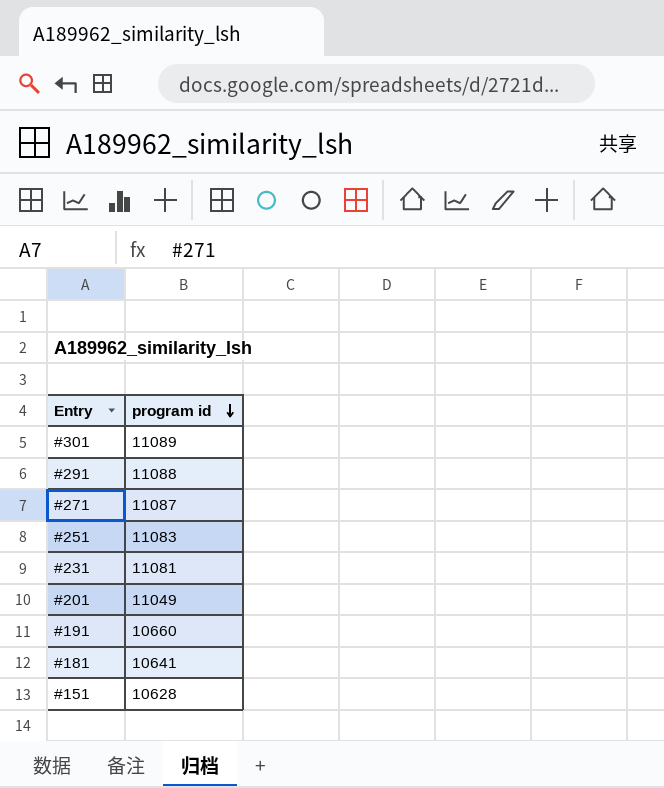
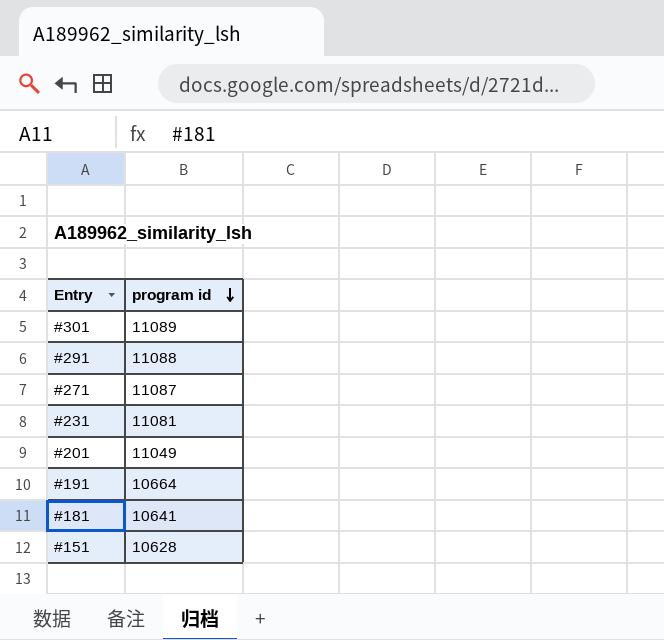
row #251: 11083 -> none
#191 | program id: 10660 -> 10664

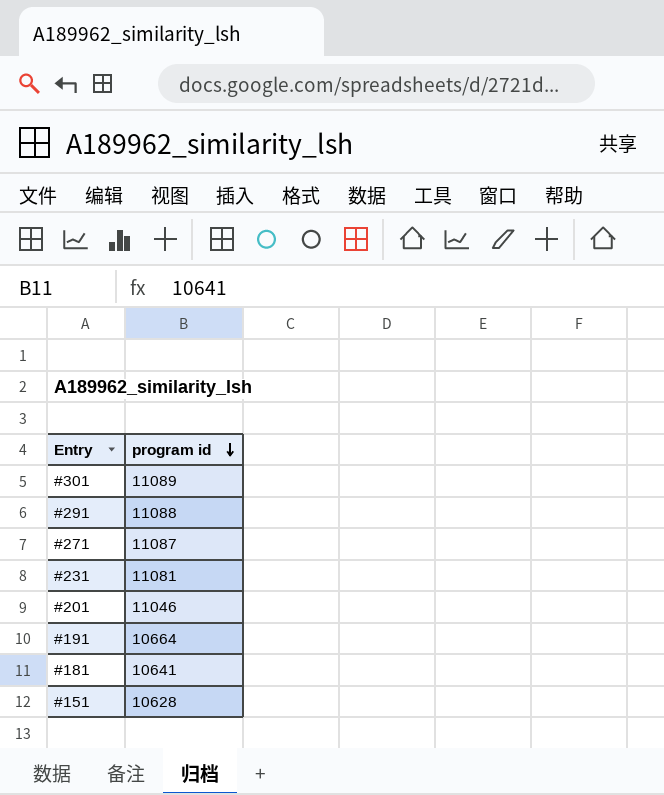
#201 | program id: 11049 -> 11046

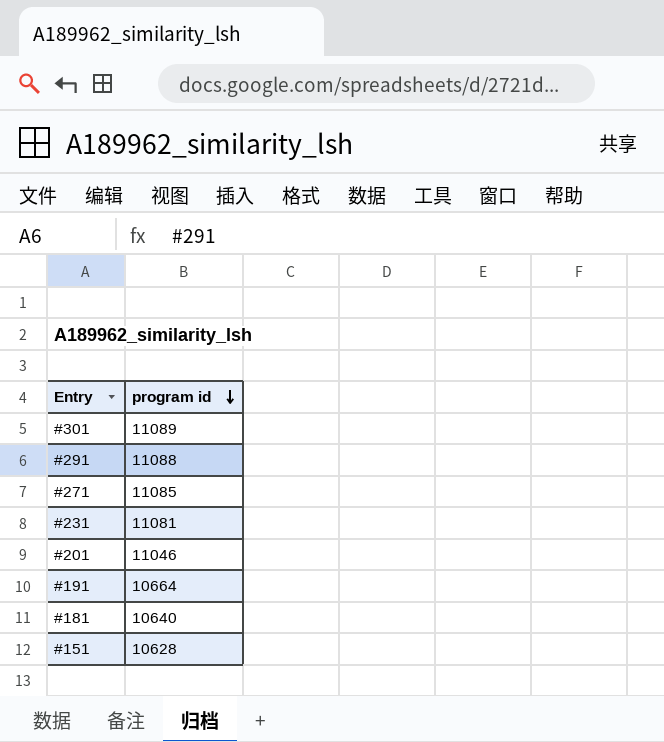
#271 | program id: 11087 -> 11085
#181 | program id: 10641 -> 10640

